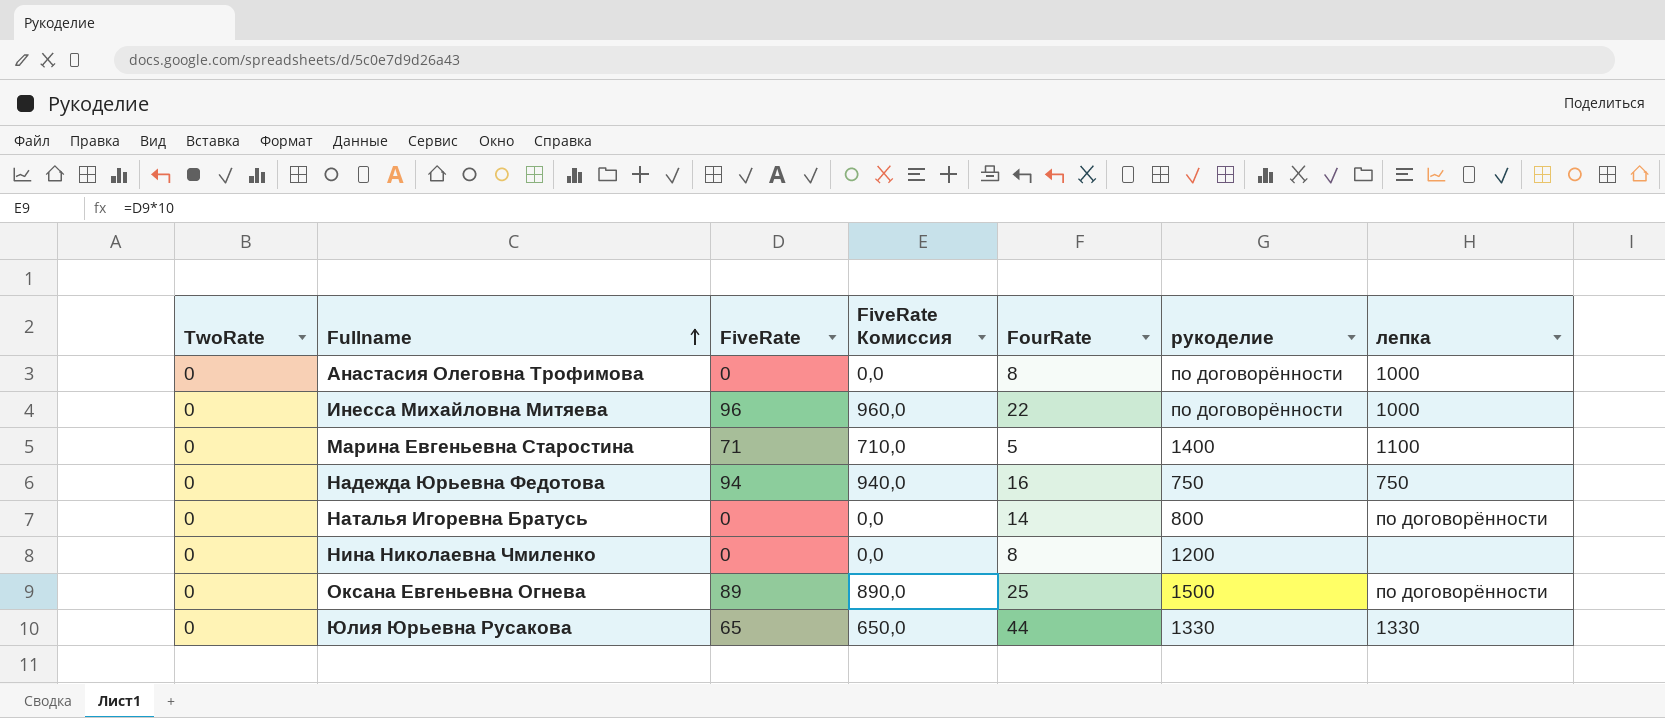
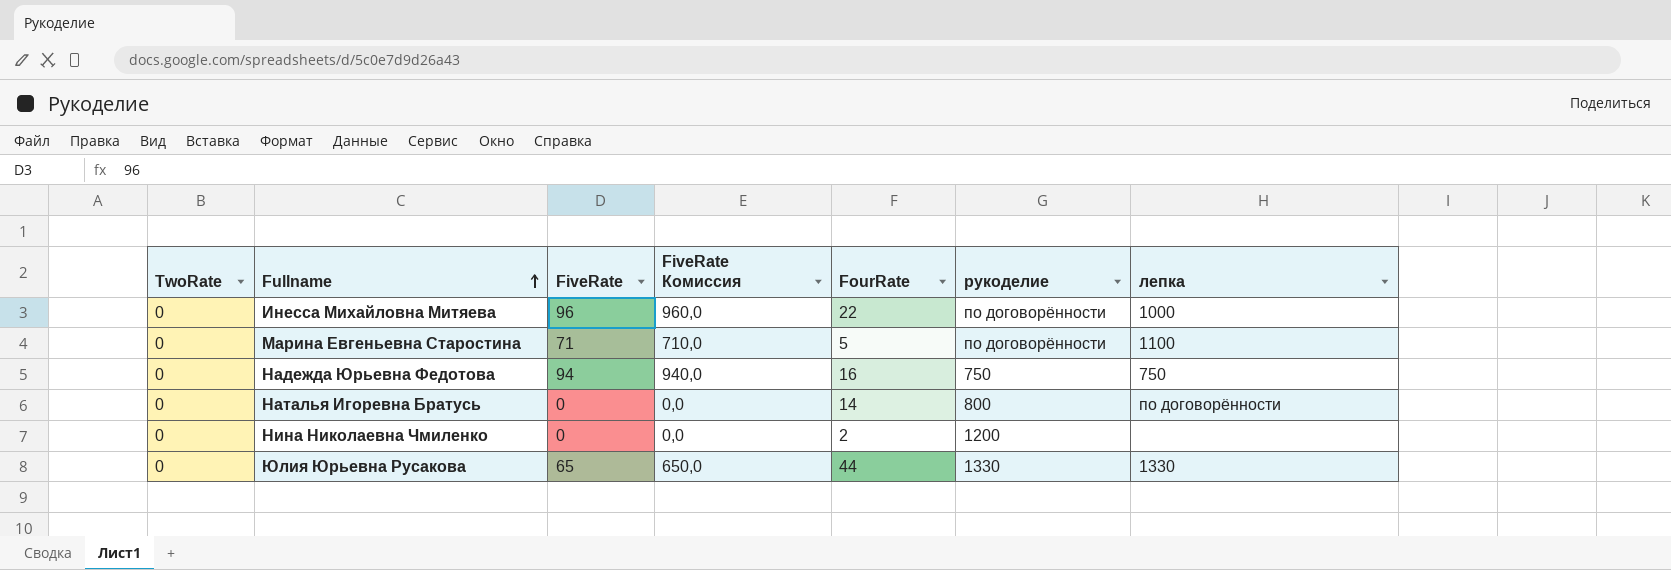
row Анастасия Олеговна Трофимова: 0 | 0 | 0,0 | 8 | по договорённости | 1000 -> none
row Оксана Евгеньевна Огнева: 0 | 89 | 890,0 | 25 | 1500 | по договорённости -> none
Марина Евгеньевна Старостина | рукоделие: 1400 -> по договорённости
Нина Николаевна Чмиленко | FourRate: 8 -> 2

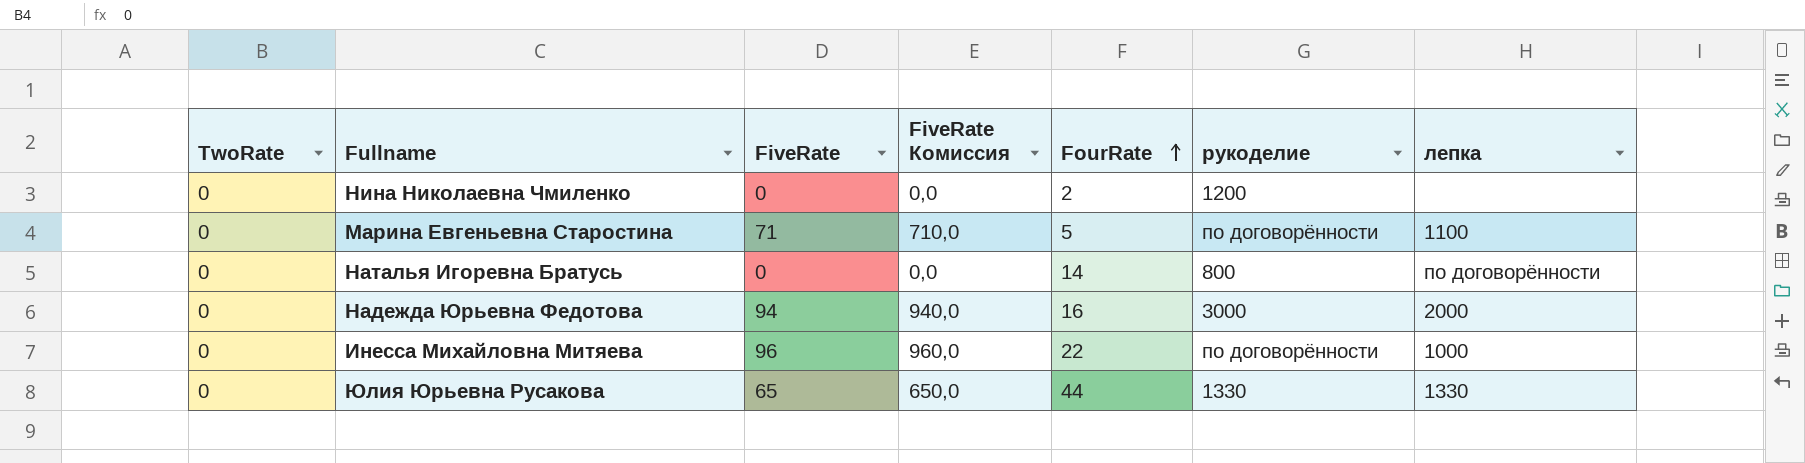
row order: Fullname ascending -> FourRate ascending
Надежда Юрьевна Федотова | рукоделие: 750 -> 3000
Надежда Юрьевна Федотова | лепка: 750 -> 2000

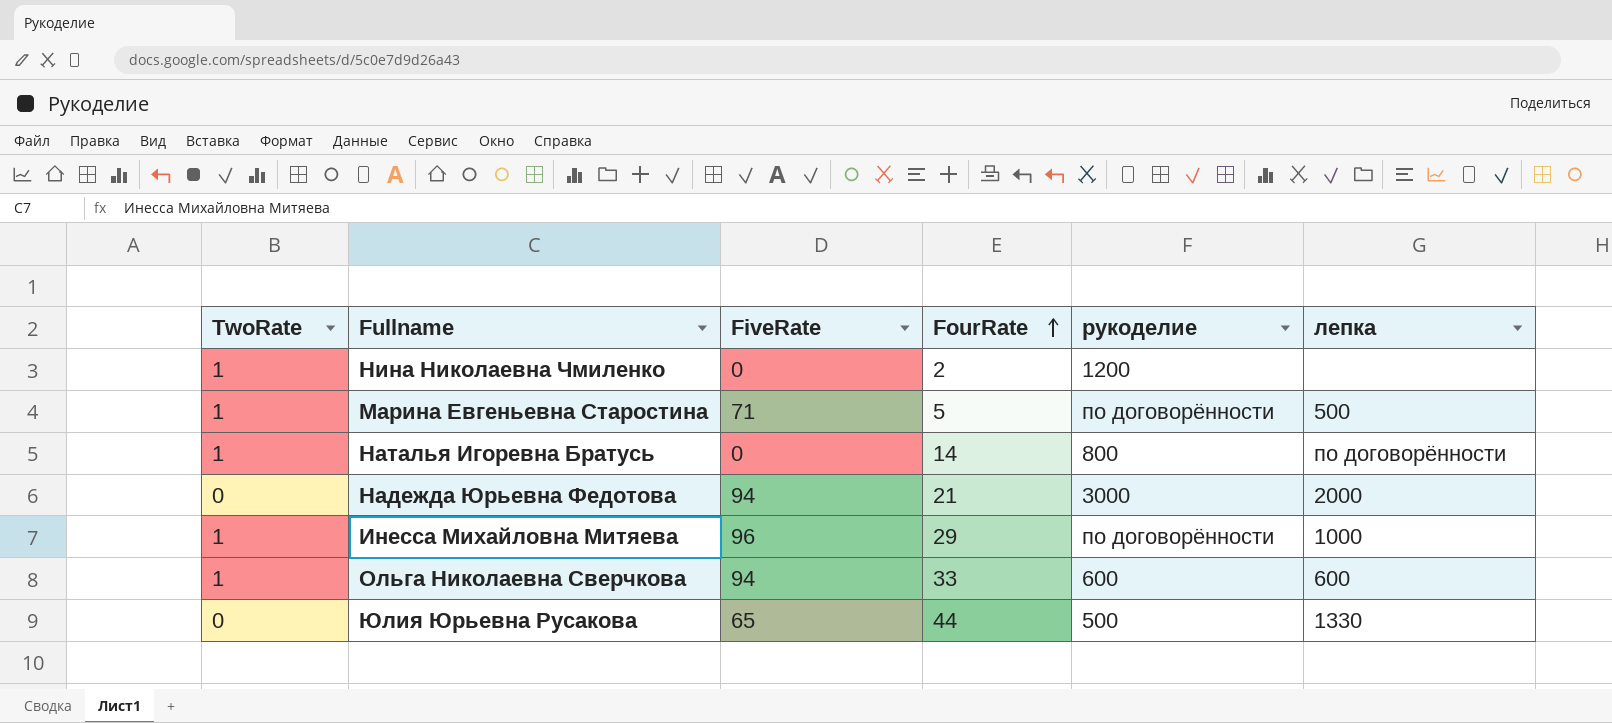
column FiveRate Комиссия | formula: [FiveRate] * 10 -> none
Нина Николаевна Чмиленко | TwoRate: 0 -> 1
Марина Евгеньевна Старостина | TwoRate: 0 -> 1
Марина Евгеньевна Старостина | лепка: 1100 -> 500
Наталья Игоревна Братусь | TwoRate: 0 -> 1
Надежда Юрьевна Федотова | FourRate: 16 -> 21
Инесса Михайловна Митяева | TwoRate: 0 -> 1
Инесса Михайловна Митяева | FourRate: 22 -> 29
row Ольга Николаевна Сверчкова: none -> 1 | 94 | 33 | 600 | 600
Юлия Юрьевна Русакова | рукоделие: 1330 -> 500

